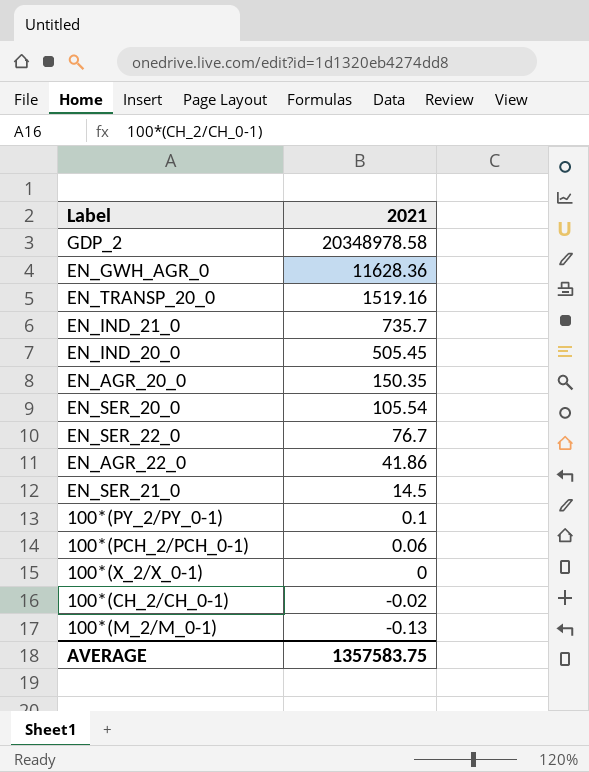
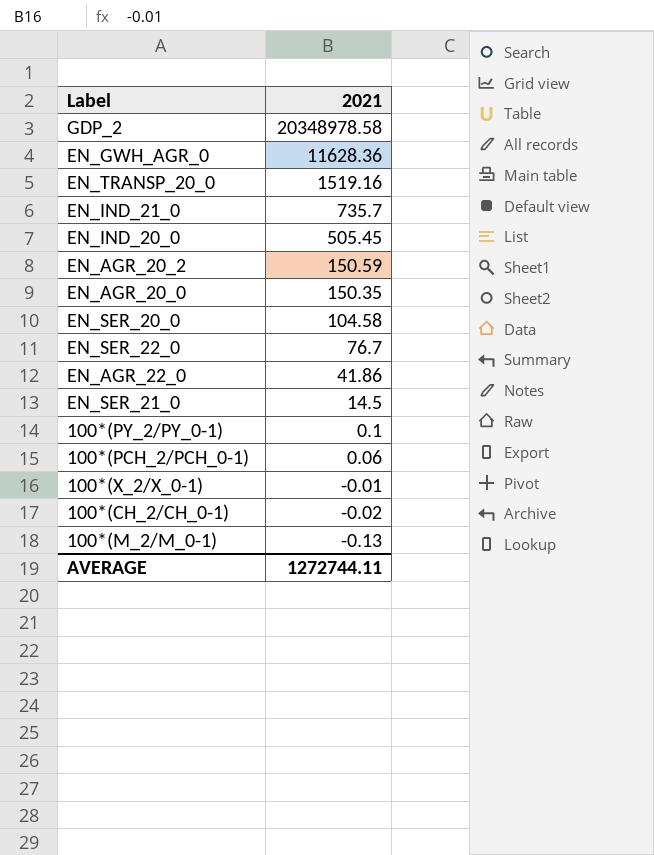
row EN_AGR_20_2: none -> 150.59
EN_SER_20_0 | 2021: 105.54 -> 104.58
100*(X_2/X_0-1) | 2021: 0 -> -0.01
AVERAGE | 2021: 1357583.75 -> 1272744.11

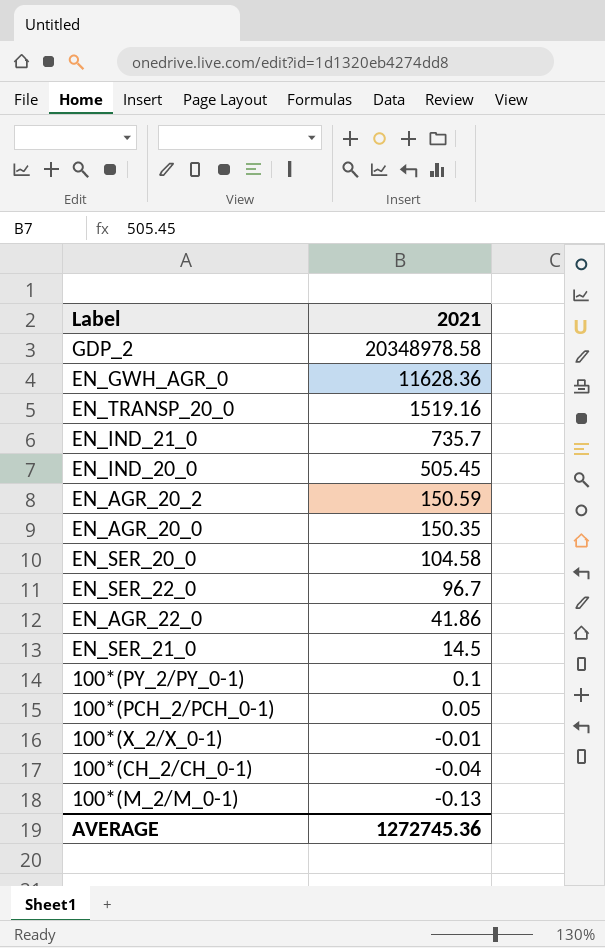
EN_SER_22_0 | 2021: 76.7 -> 96.7
100*(PCH_2/PCH_0-1) | 2021: 0.06 -> 0.05
100*(CH_2/CH_0-1) | 2021: -0.02 -> -0.04
AVERAGE | 2021: 1272744.11 -> 1272745.36

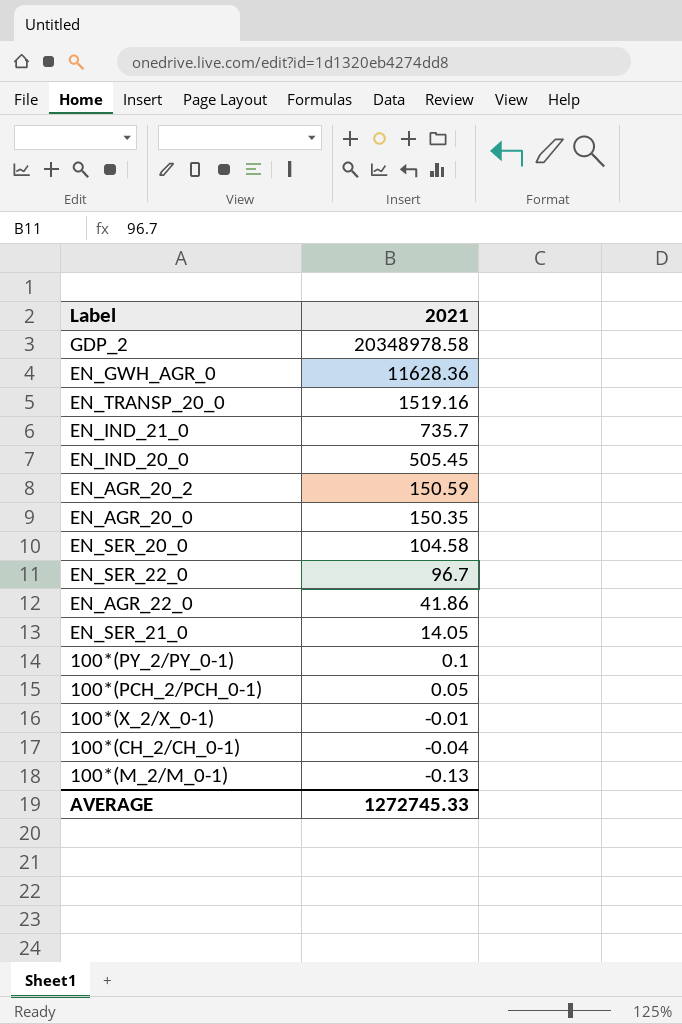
EN_SER_21_0 | 2021: 14.5 -> 14.05
AVERAGE | 2021: 1272745.36 -> 1272745.33

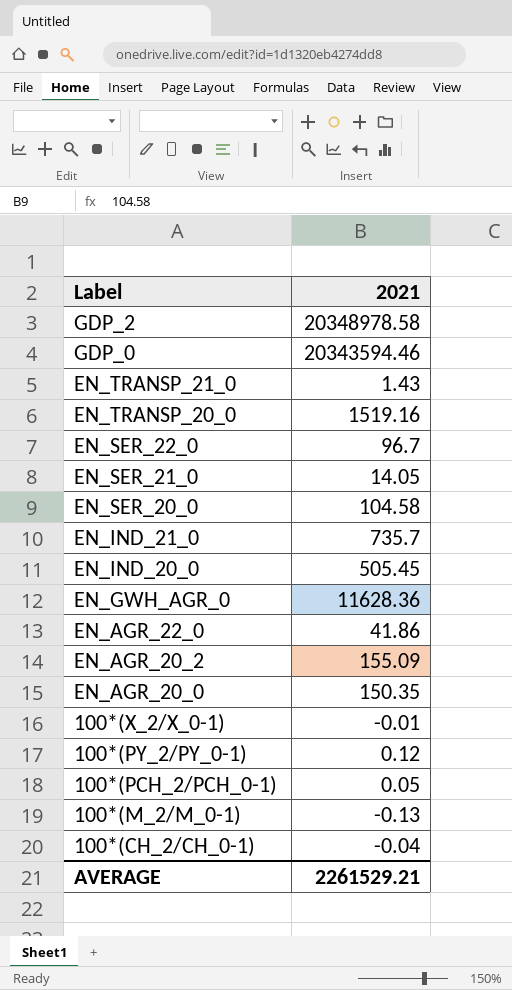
row order: 2021 descending -> Label descending
row GDP_0: none -> 20343594.46
row EN_TRANSP_21_0: none -> 1.43
EN_AGR_20_2 | 2021: 150.59 -> 155.09
100*(PY_2/PY_0-1) | 2021: 0.1 -> 0.12
AVERAGE | 2021: 1272745.33 -> 2261529.21

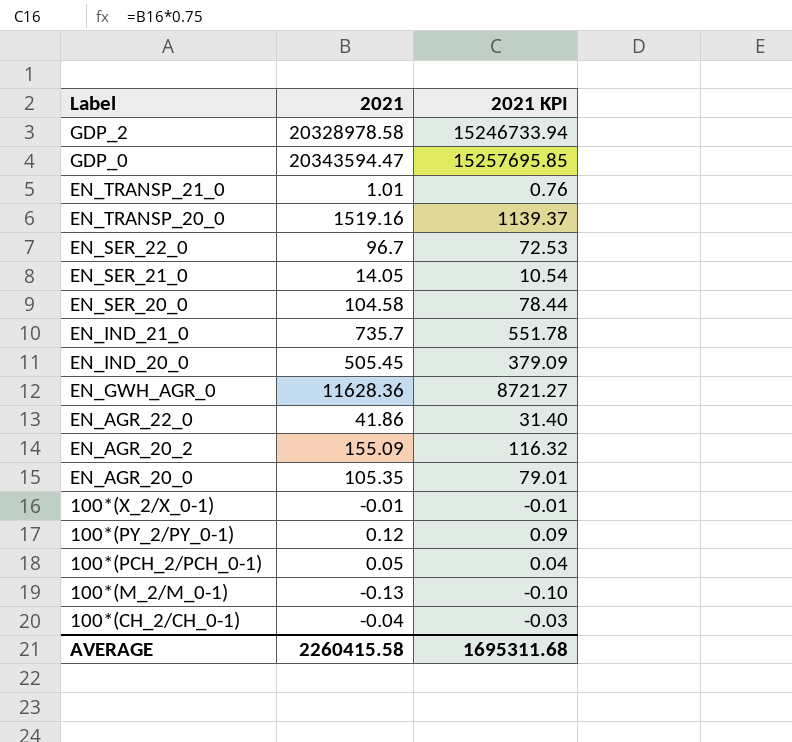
column 2021 KPI | formula: none -> [2021] * 0.75
GDP_2 | 2021: 20348978.58 -> 20328978.58
GDP_0 | 2021: 20343594.46 -> 20343594.47
EN_TRANSP_21_0 | 2021: 1.43 -> 1.01
EN_AGR_20_0 | 2021: 150.35 -> 105.35
AVERAGE | 2021: 2261529.21 -> 2260415.58

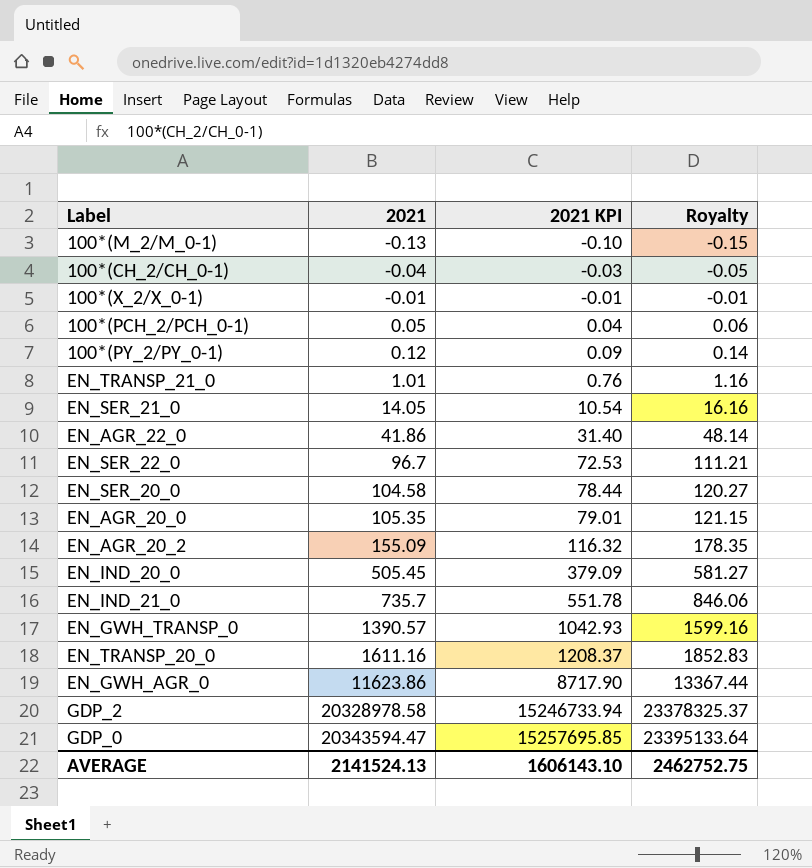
row order: Label descending -> 2021 ascending
column Royalty | formula: none -> [2021] * 1.15
row EN_GWH_TRANSP_0: none -> 1390.57 | 1042.93 | 1599.16
EN_TRANSP_20_0 | 2021: 1519.16 -> 1611.16
EN_TRANSP_20_0 | 2021 KPI: 1139.37 -> 1208.37
EN_GWH_AGR_0 | 2021: 11628.36 -> 11623.86
EN_GWH_AGR_0 | 2021 KPI: 8721.27 -> 8717.90
AVERAGE | 2021: 2260415.58 -> 2141524.13
AVERAGE | 2021 KPI: 1695311.68 -> 1606143.10

